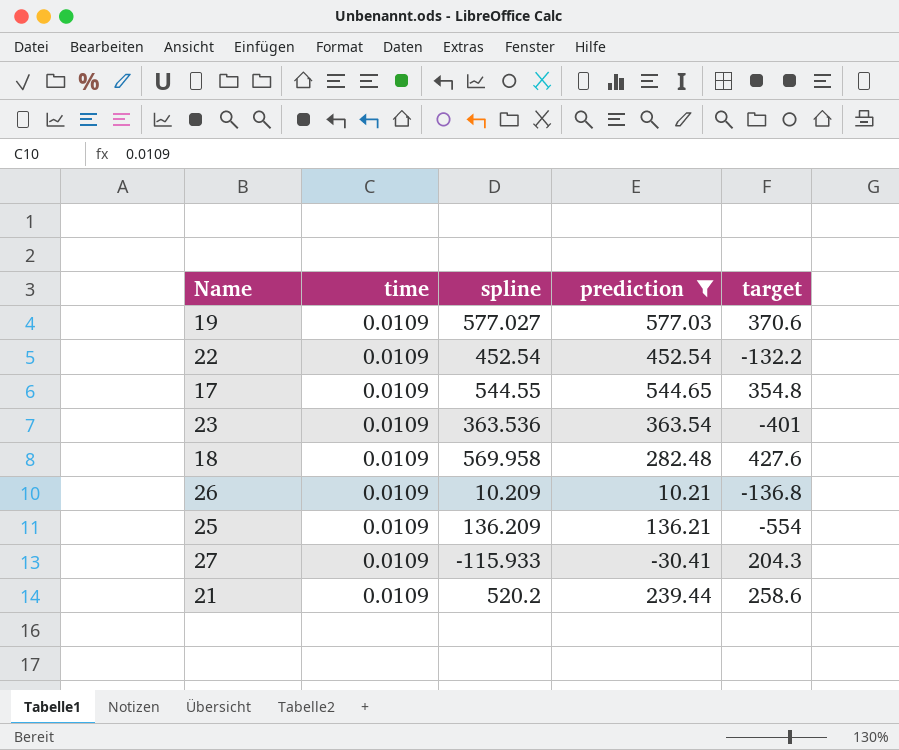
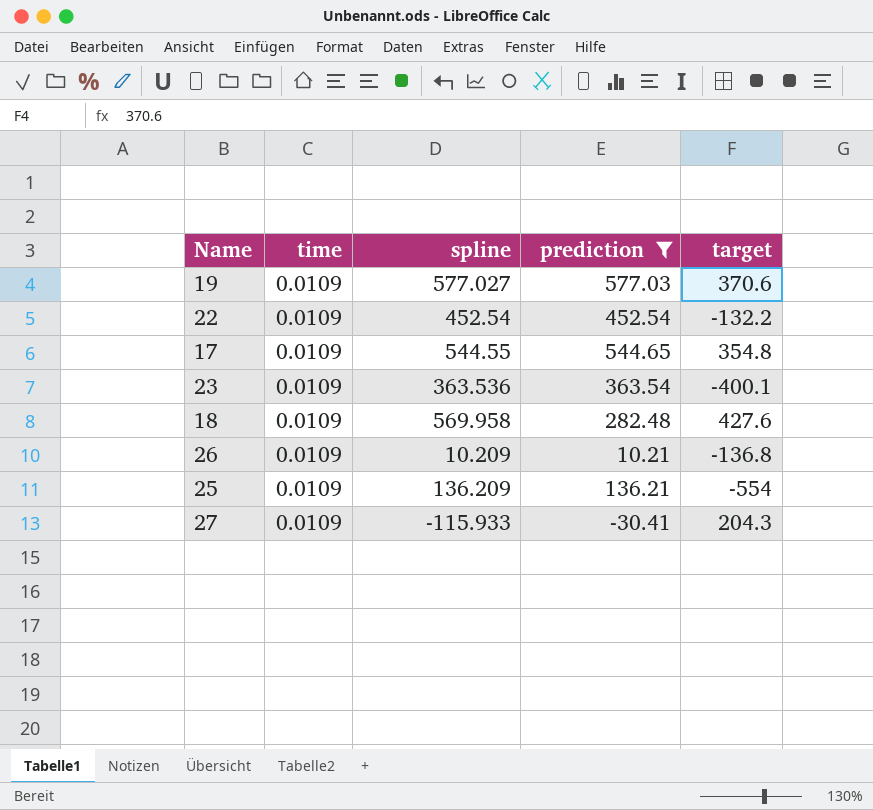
row 21: 0.0109 | 520.2 | 239.44 | 258.6 -> none
23 | target: -401 -> -400.1

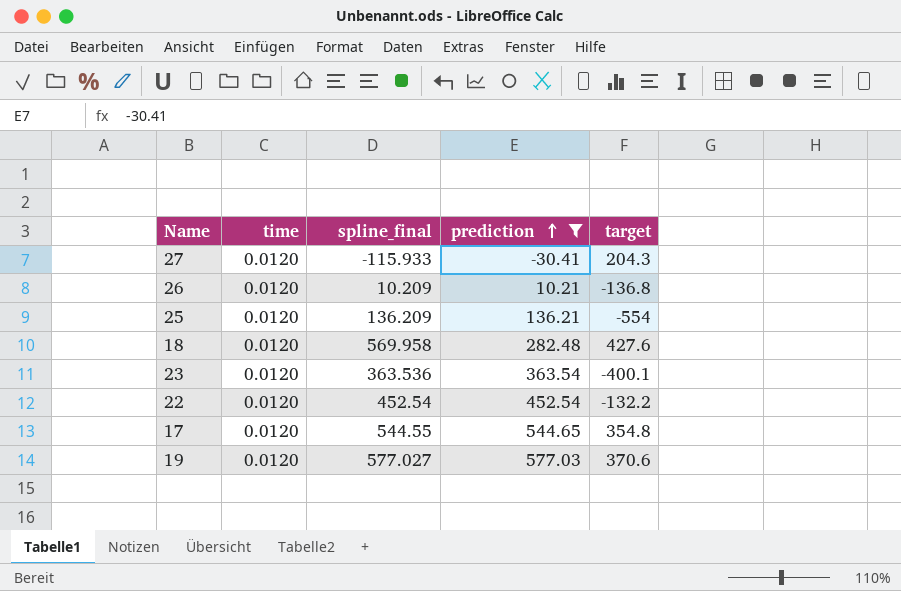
row order: none -> prediction ascending
column name: spline -> spline_final
27 | time: 0.0109 -> 0.0120
26 | time: 0.0109 -> 0.0120
25 | time: 0.0109 -> 0.0120
18 | time: 0.0109 -> 0.0120
23 | time: 0.0109 -> 0.0120
22 | time: 0.0109 -> 0.0120
17 | time: 0.0109 -> 0.0120
19 | time: 0.0109 -> 0.0120

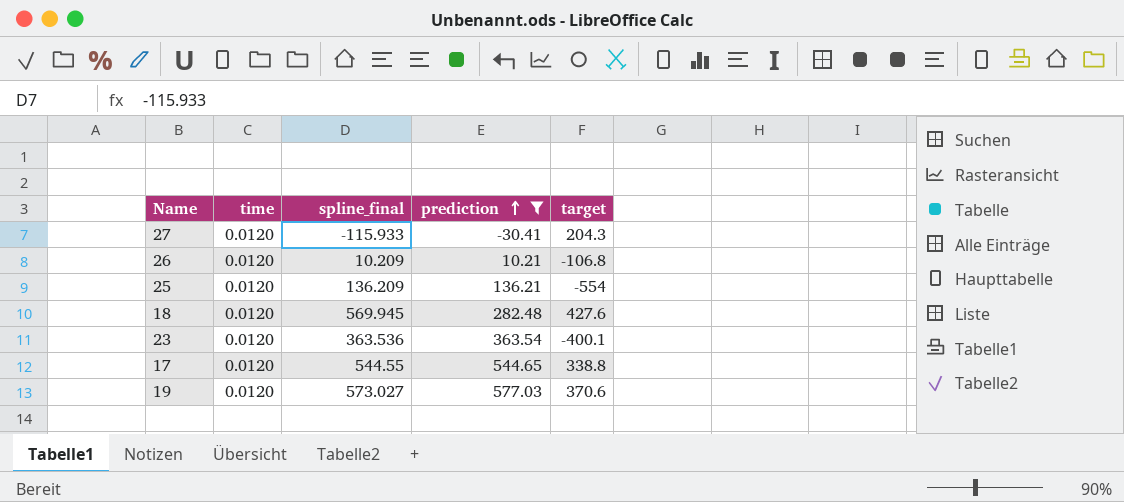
row 22: 0.0120 | 452.54 | 452.54 | -132.2 -> none
26 | target: -136.8 -> -106.8
18 | spline_final: 569.958 -> 569.945
17 | target: 354.8 -> 338.8
19 | spline_final: 577.027 -> 573.027

